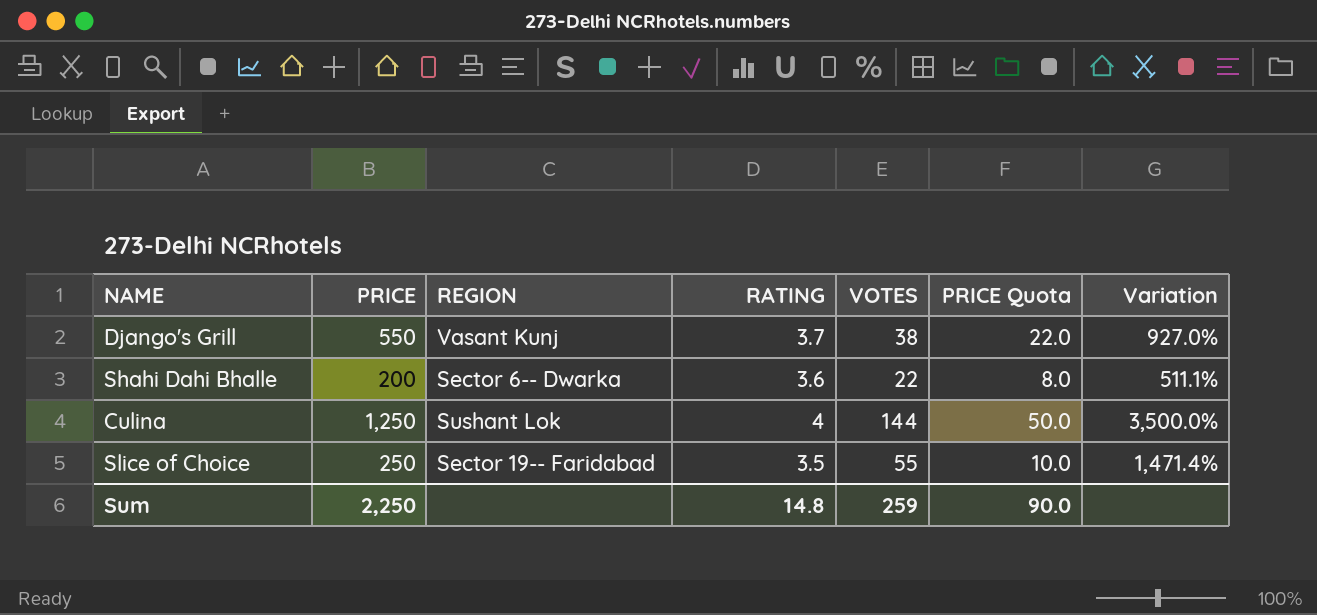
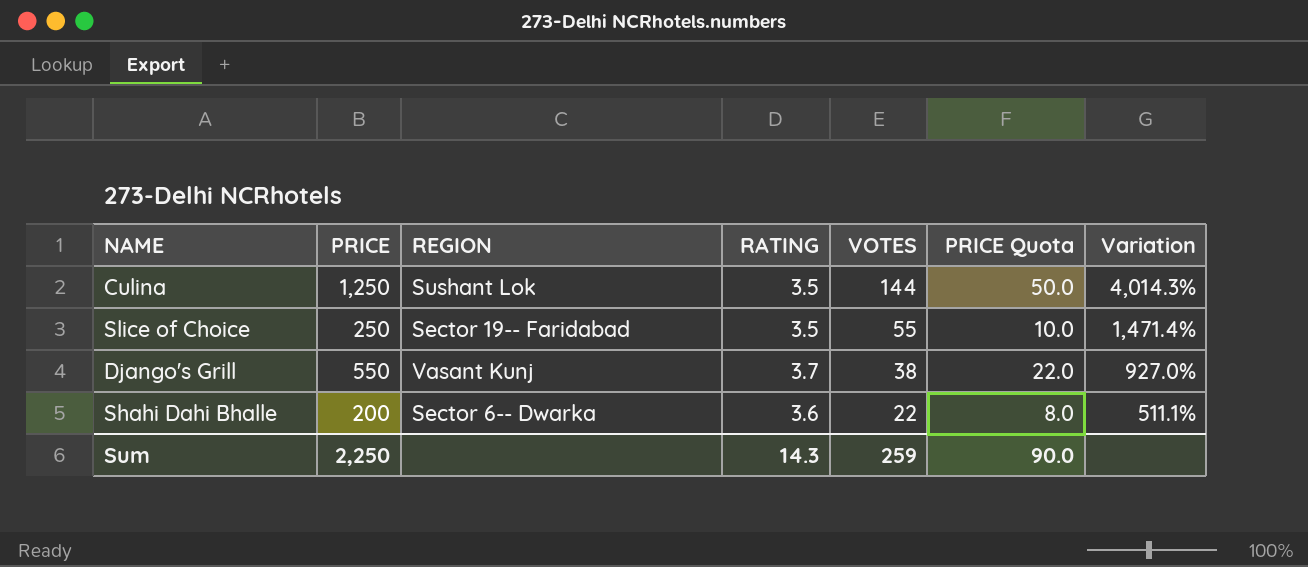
row order: none -> VOTES descending
Culina | RATING: 4 -> 3.5
Culina | Variation: 3,500.0% -> 4,014.3%
Sum | RATING: 14.8 -> 14.3

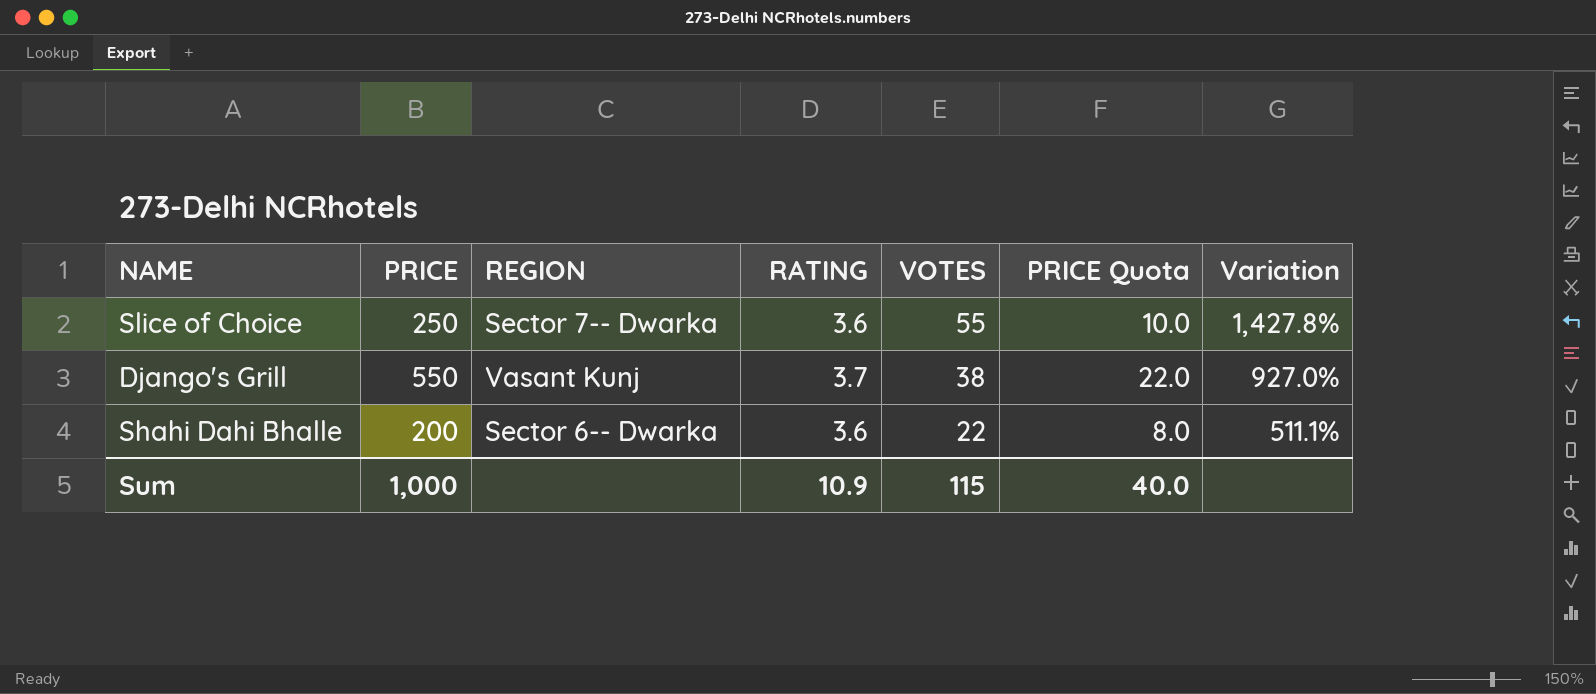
row Culina: 1,250 | Sushant Lok | 3.5 | 144 | 50.0 | 4,014.3% -> none
Slice of Choice | REGION: Sector 19-- Faridabad -> Sector 7-- Dwarka
Slice of Choice | RATING: 3.5 -> 3.6
Slice of Choice | Variation: 1,471.4% -> 1,427.8%
Sum | PRICE: 2,250 -> 1,000
Sum | RATING: 14.3 -> 10.9
Sum | VOTES: 259 -> 115
Sum | PRICE Quota: 90.0 -> 40.0

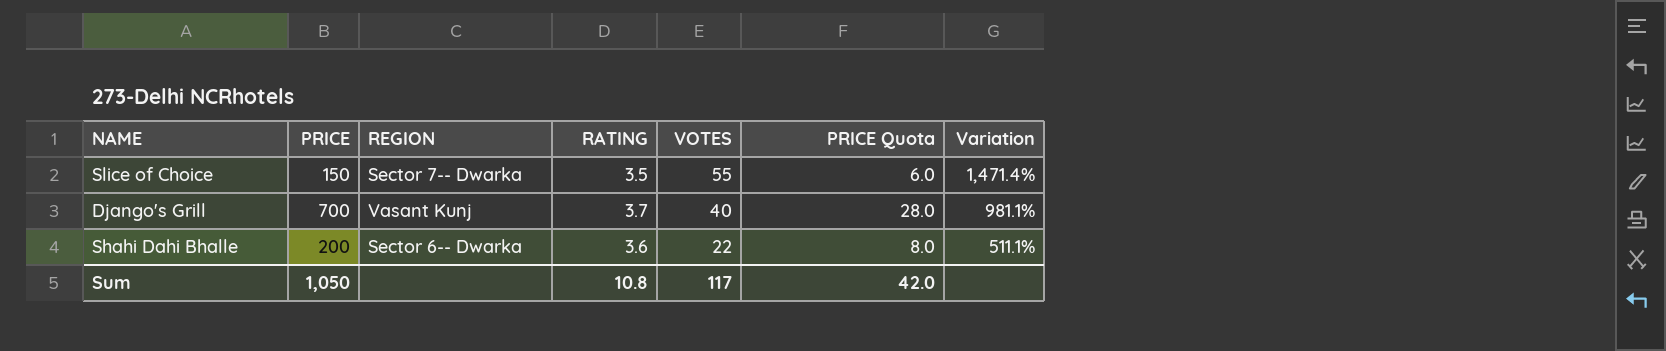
Slice of Choice | PRICE: 250 -> 150
Slice of Choice | RATING: 3.6 -> 3.5
Slice of Choice | PRICE Quota: 10.0 -> 6.0
Slice of Choice | Variation: 1,427.8% -> 1,471.4%
Django's Grill | PRICE: 550 -> 700
Django's Grill | VOTES: 38 -> 40
Django's Grill | PRICE Quota: 22.0 -> 28.0
Django's Grill | Variation: 927.0% -> 981.1%
Sum | PRICE: 1,000 -> 1,050
Sum | RATING: 10.9 -> 10.8
Sum | VOTES: 115 -> 117
Sum | PRICE Quota: 40.0 -> 42.0

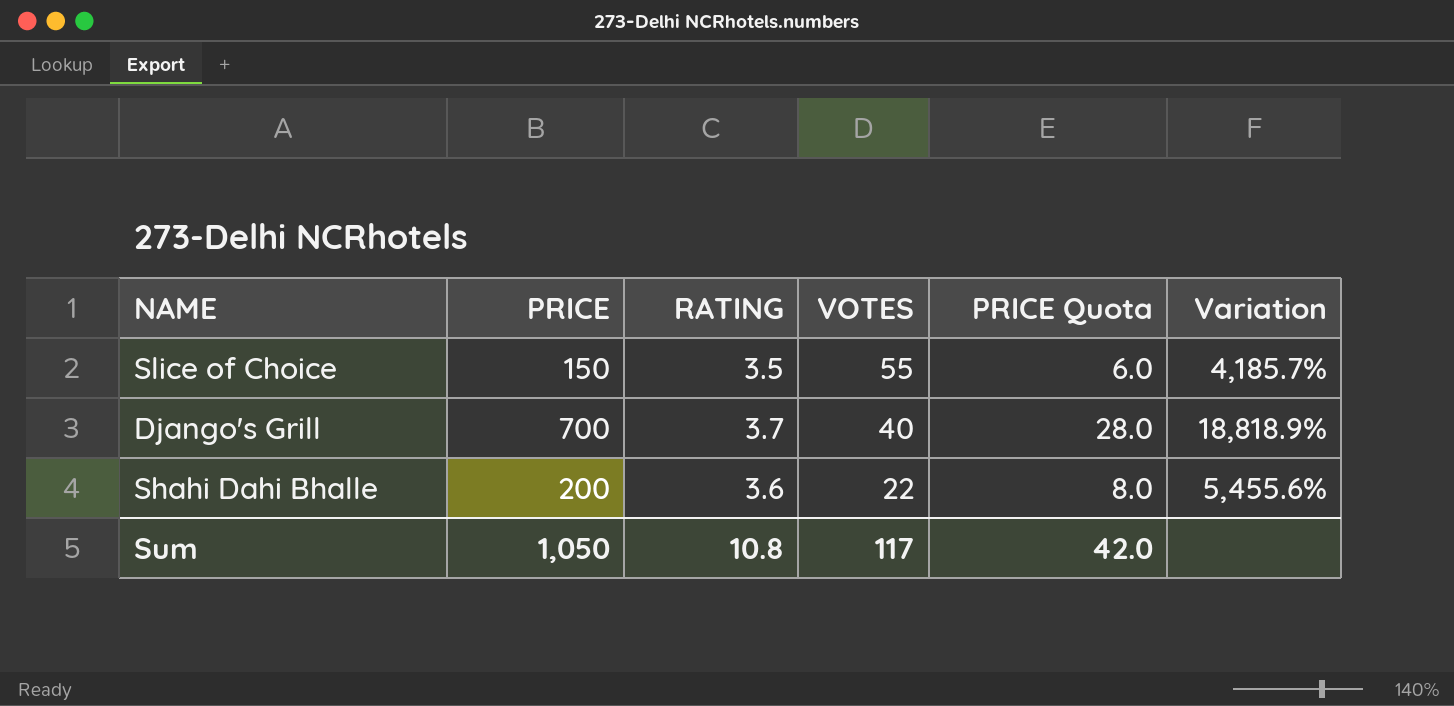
column REGION | position: 3 -> none
column Variation | formula: ([VOTES] - [RATING]) / [RATING] -> ([PRICE] - [RATING]) / [RATING]

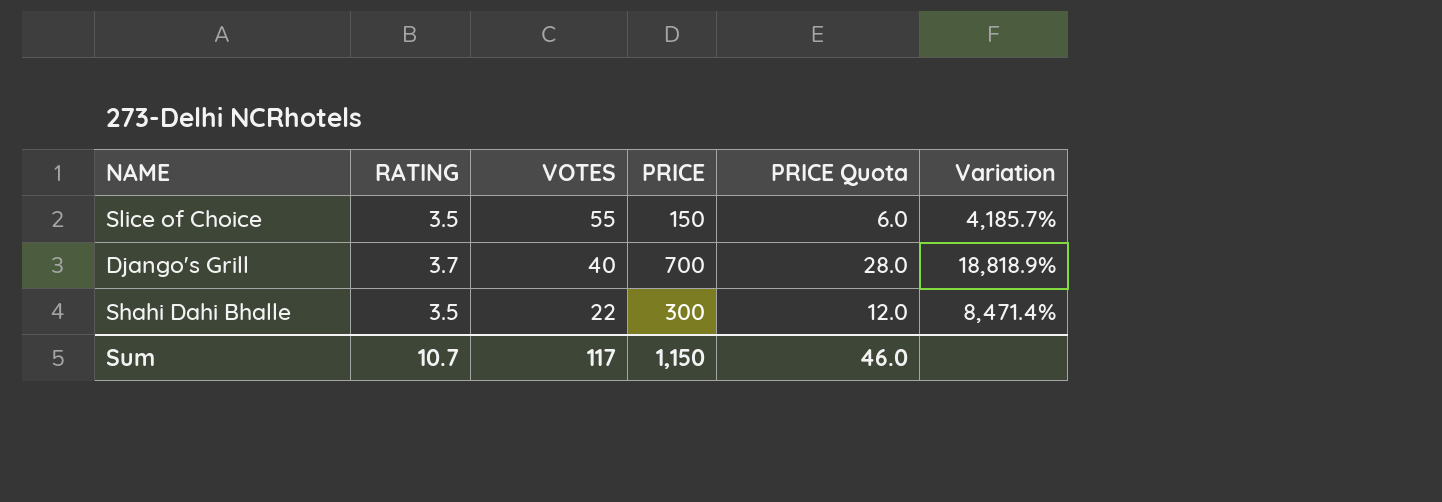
column PRICE | position: 2 -> 4
Shahi Dahi Bhalle | RATING: 3.6 -> 3.5
Shahi Dahi Bhalle | PRICE: 200 -> 300
Shahi Dahi Bhalle | PRICE Quota: 8.0 -> 12.0
Shahi Dahi Bhalle | Variation: 5,455.6% -> 8,471.4%
Sum | RATING: 10.8 -> 10.7
Sum | PRICE: 1,050 -> 1,150
Sum | PRICE Quota: 42.0 -> 46.0

